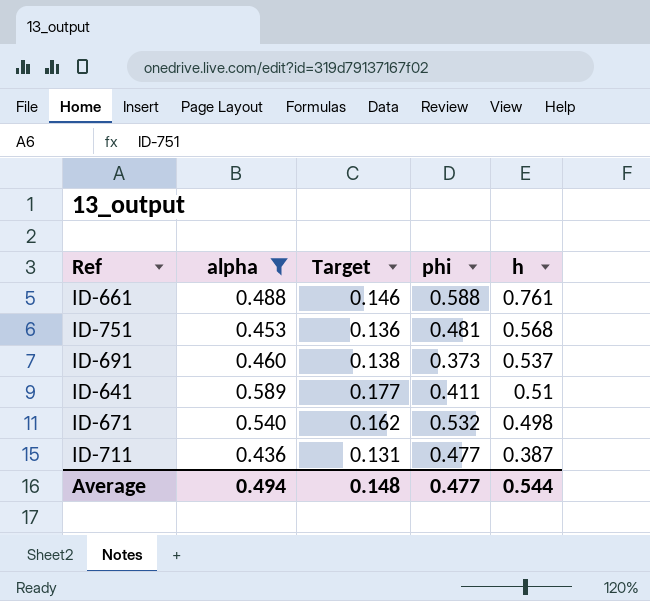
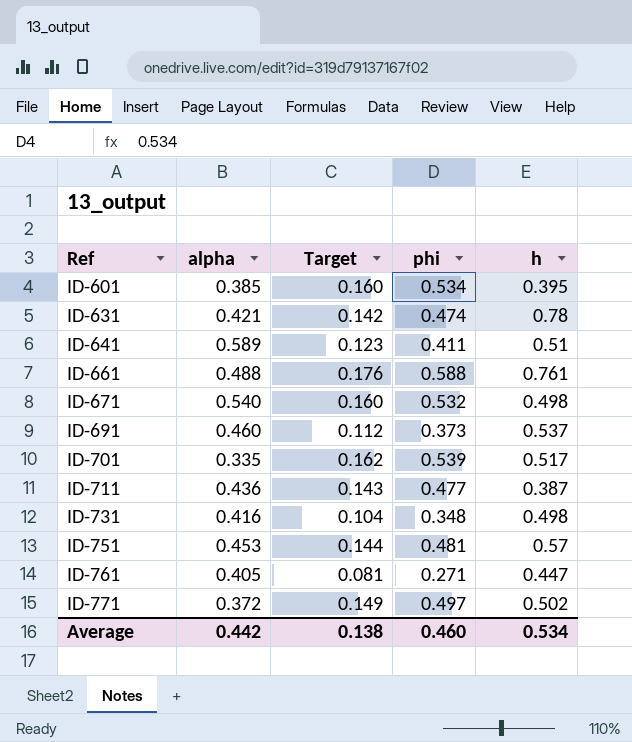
filter: alpha >= 0.436 -> none
row order: h descending -> Ref ascending
column Target | formula: [alpha] * 0.3 -> [phi] * 0.3
ID-751 | h: 0.568 -> 0.57
Average | alpha: 0.494 -> 0.442
Average | Target: 0.148 -> 0.138
Average | phi: 0.477 -> 0.460
Average | h: 0.544 -> 0.534

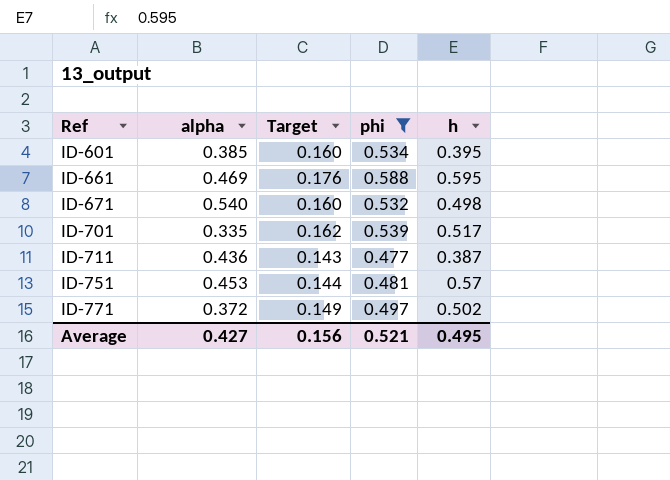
filter: none -> phi >= 0.477
ID-661 | alpha: 0.488 -> 0.469
ID-661 | h: 0.761 -> 0.595
Average | alpha: 0.442 -> 0.427
Average | Target: 0.138 -> 0.156
Average | phi: 0.460 -> 0.521
Average | h: 0.534 -> 0.495

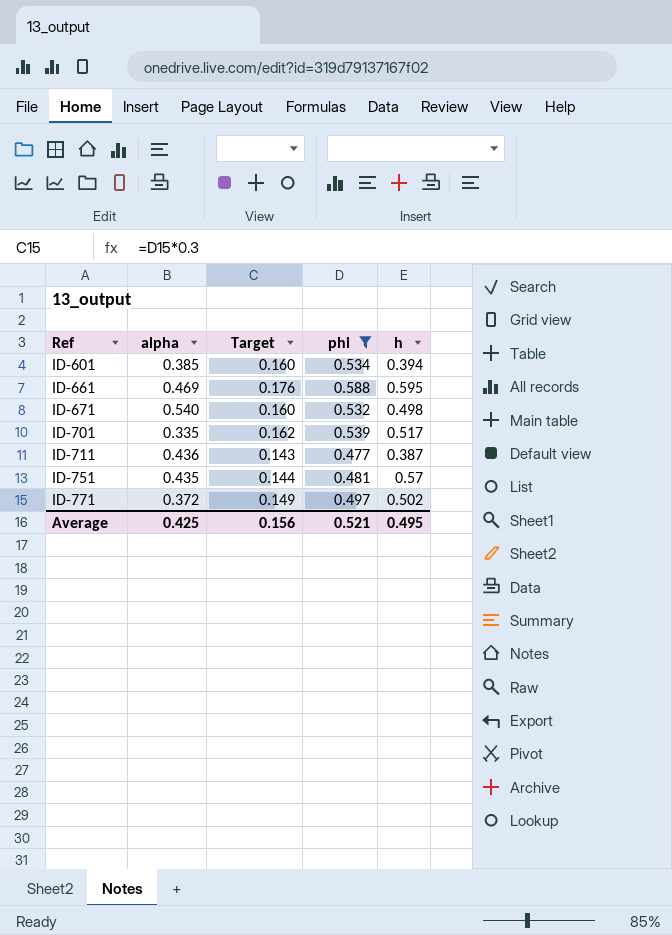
ID-601 | h: 0.395 -> 0.394
ID-751 | alpha: 0.453 -> 0.435
Average | alpha: 0.427 -> 0.425

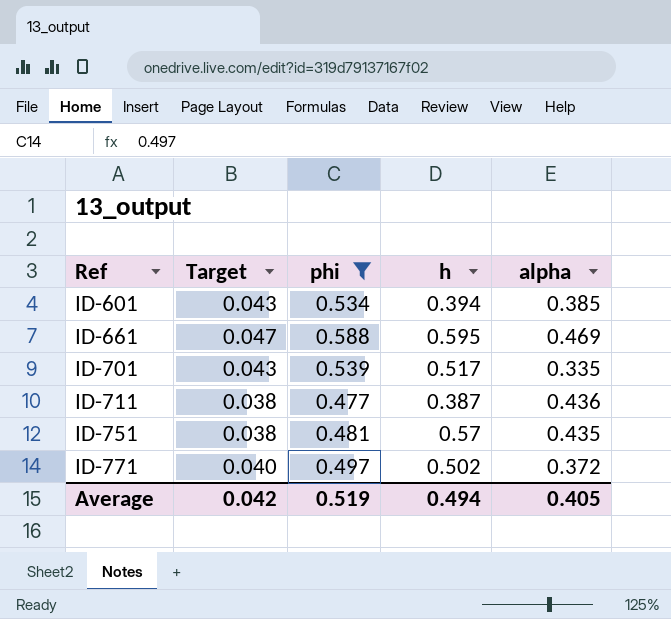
column Target | formula: [phi] * 0.3 -> [phi] * 0.08
column alpha | position: 2 -> 5
row ID-671: 0.540 | 0.160 | 0.532 | 0.498 -> none
Average | Target: 0.156 -> 0.042
Average | phi: 0.521 -> 0.519
Average | h: 0.495 -> 0.494
Average | alpha: 0.425 -> 0.405

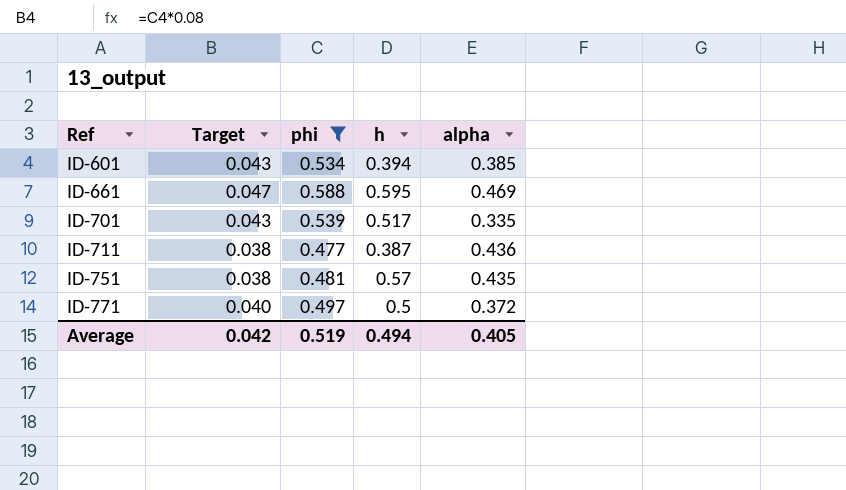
ID-771 | h: 0.502 -> 0.5

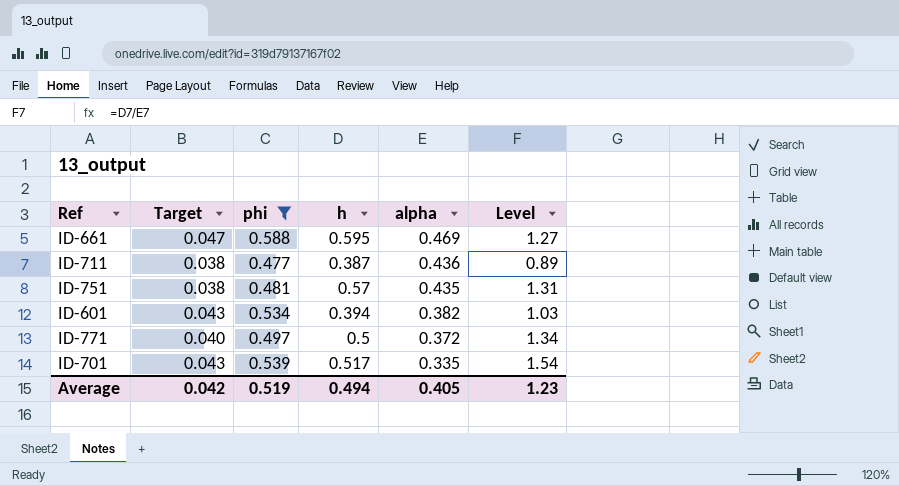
row order: Ref ascending -> alpha descending
column Level | formula: none -> [h] / [alpha]
ID-601 | alpha: 0.385 -> 0.382

